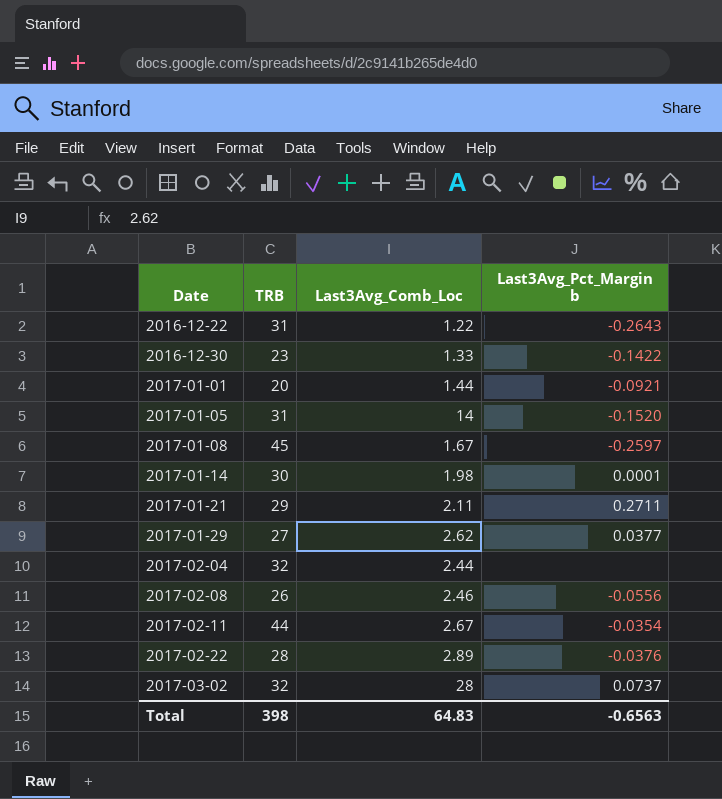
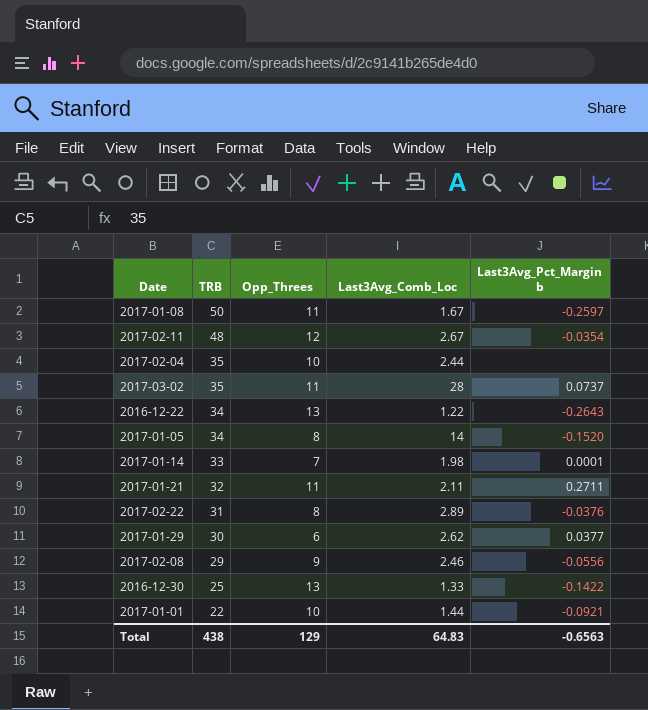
row order: Date ascending -> TRB descending
column Opp_Threes | position: none -> 3
2017-01-08 | TRB: 45 -> 50
2017-02-11 | TRB: 44 -> 48
2017-02-04 | TRB: 32 -> 35
2017-03-02 | TRB: 32 -> 35
2016-12-22 | TRB: 31 -> 34
2017-01-05 | TRB: 31 -> 34
2017-01-14 | TRB: 30 -> 33
2017-01-21 | TRB: 29 -> 32
2017-02-22 | TRB: 28 -> 31
2017-01-29 | TRB: 27 -> 30
2017-02-08 | TRB: 26 -> 29
2016-12-30 | TRB: 23 -> 25
2017-01-01 | TRB: 20 -> 22
Total | TRB: 398 -> 438

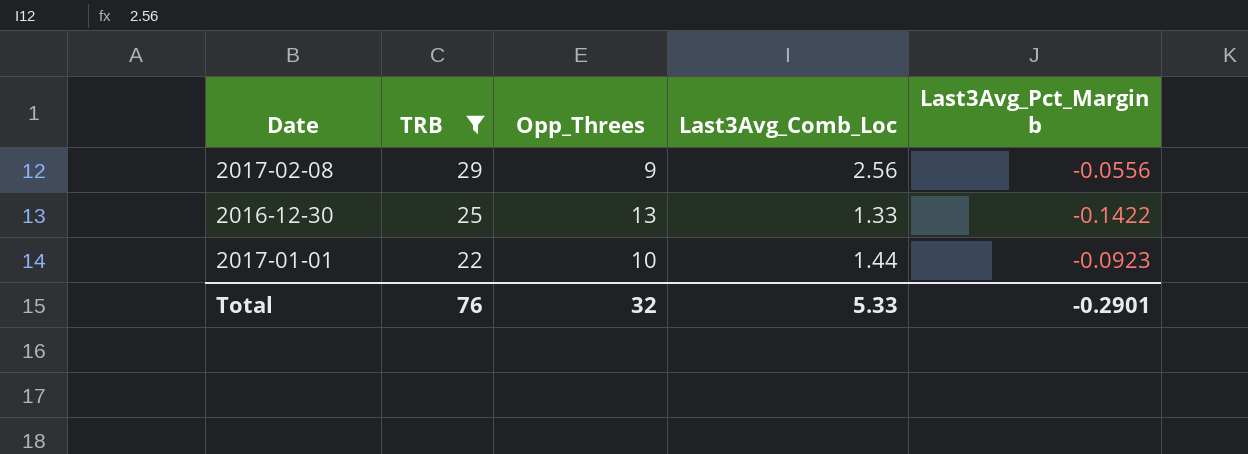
filter: none -> TRB <= 29
2017-02-08 | Last3Avg_Comb_Loc: 2.46 -> 2.56
2017-01-01 | Last3Avg_Pct_Margin b: -0.0921 -> -0.0923
Total | TRB: 438 -> 76
Total | Opp_Threes: 129 -> 32
Total | Last3Avg_Comb_Loc: 64.83 -> 5.33
Total | Last3Avg_Pct_Margin b: -0.6563 -> -0.2901

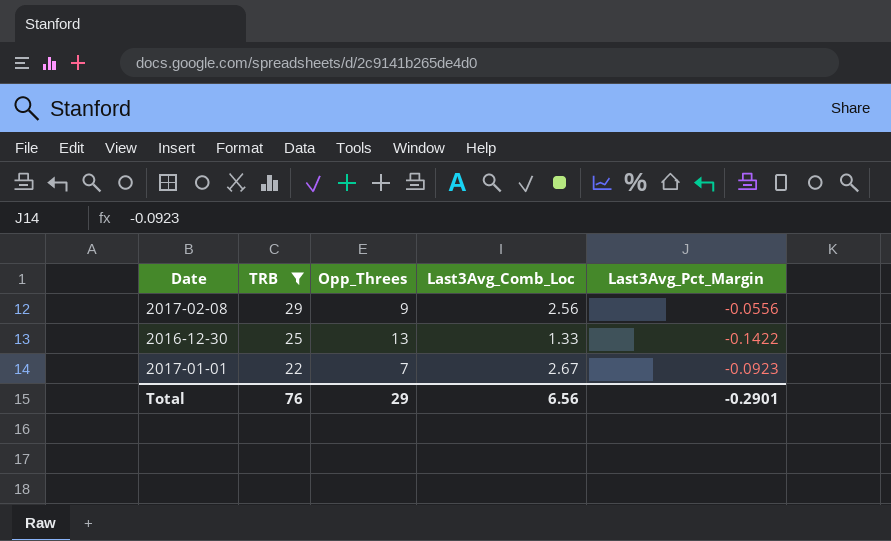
column name: Last3Avg_Pct_Margin b -> Last3Avg_Pct_Margin
2017-01-01 | Opp_Threes: 10 -> 7
2017-01-01 | Last3Avg_Comb_Loc: 1.44 -> 2.67
Total | Opp_Threes: 32 -> 29
Total | Last3Avg_Comb_Loc: 5.33 -> 6.56

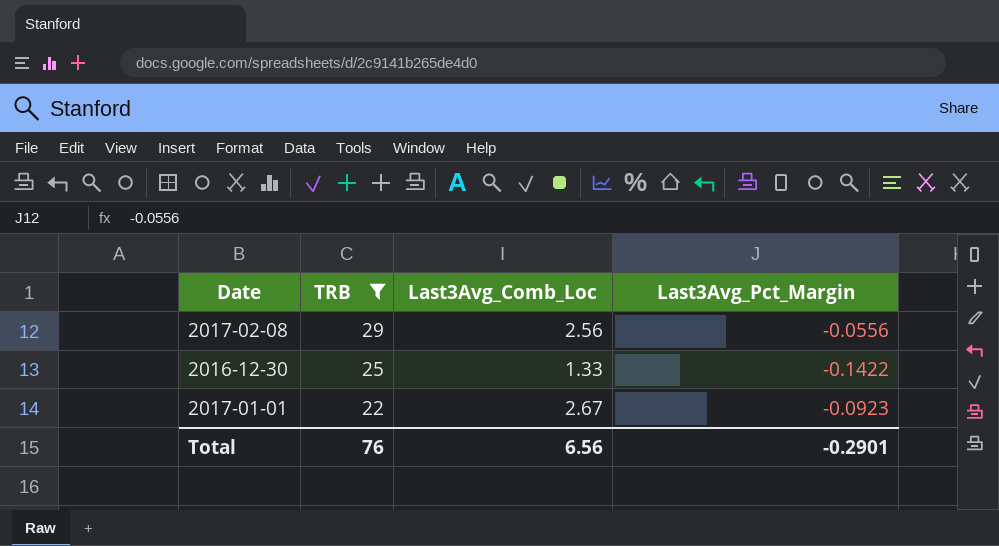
column Opp_Threes | position: 3 -> none

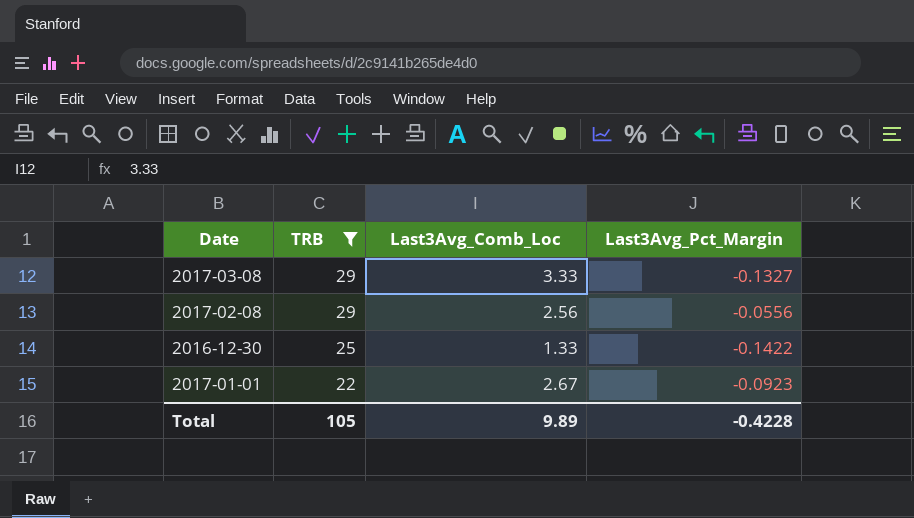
row 2017-03-08: none -> 29 | 3.33 | -0.1327
Total | TRB: 76 -> 105
Total | Last3Avg_Comb_Loc: 6.56 -> 9.89
Total | Last3Avg_Pct_Margin: -0.2901 -> -0.4228

